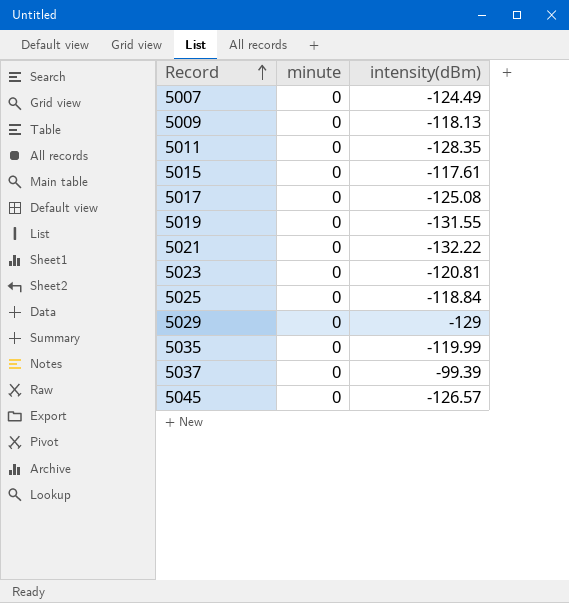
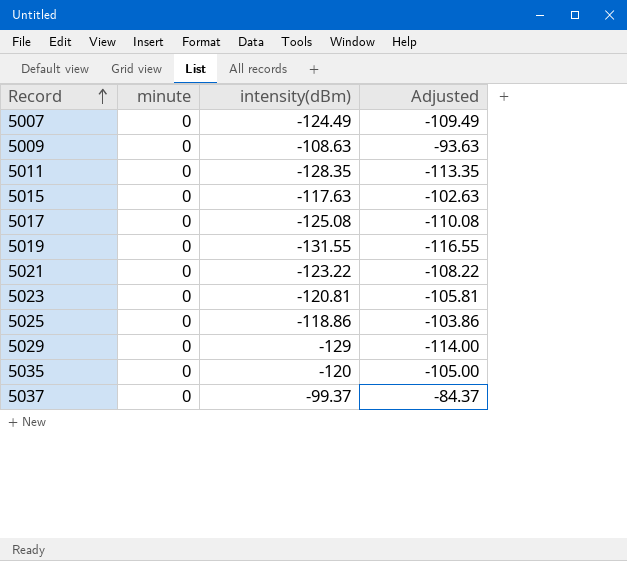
column Adjusted | formula: none -> [intensity(dBm)] + 15
row 5045: 0 | -126.57 -> none
5009 | intensity(dBm): -118.13 -> -108.63
5015 | intensity(dBm): -117.61 -> -117.63
5021 | intensity(dBm): -132.22 -> -123.22
5025 | intensity(dBm): -118.84 -> -118.86
5035 | intensity(dBm): -119.99 -> -120
5037 | intensity(dBm): -99.39 -> -99.37

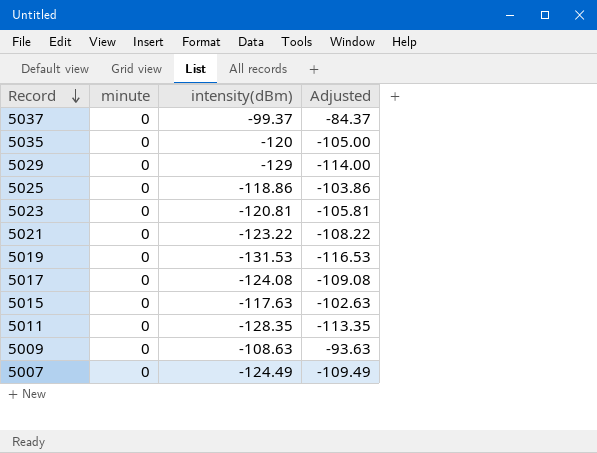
row order: Record ascending -> Record descending
5019 | intensity(dBm): -131.55 -> -131.53
5019 | Adjusted: -116.55 -> -116.53
5017 | intensity(dBm): -125.08 -> -124.08
5017 | Adjusted: -110.08 -> -109.08

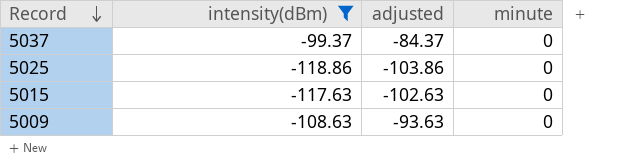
filter: none -> intensity(dBm) >= -118.86
column name: Adjusted -> adjusted
column minute | position: 2 -> 4

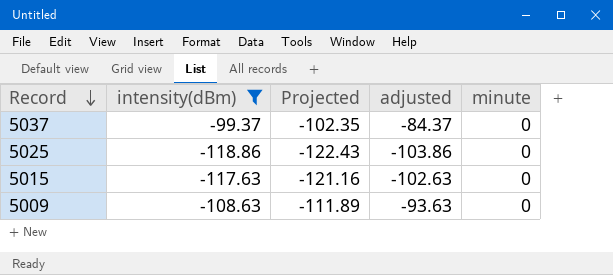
column Projected | formula: none -> [intensity(dBm)] * 1.03

